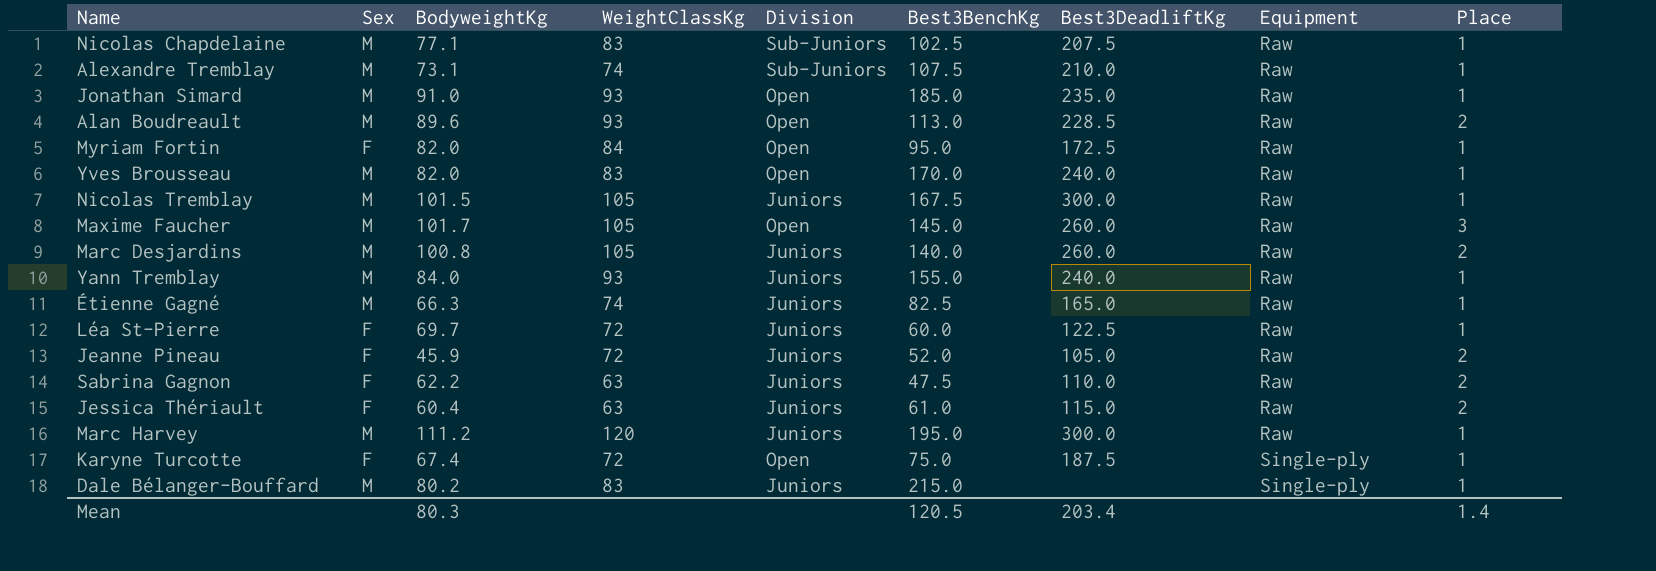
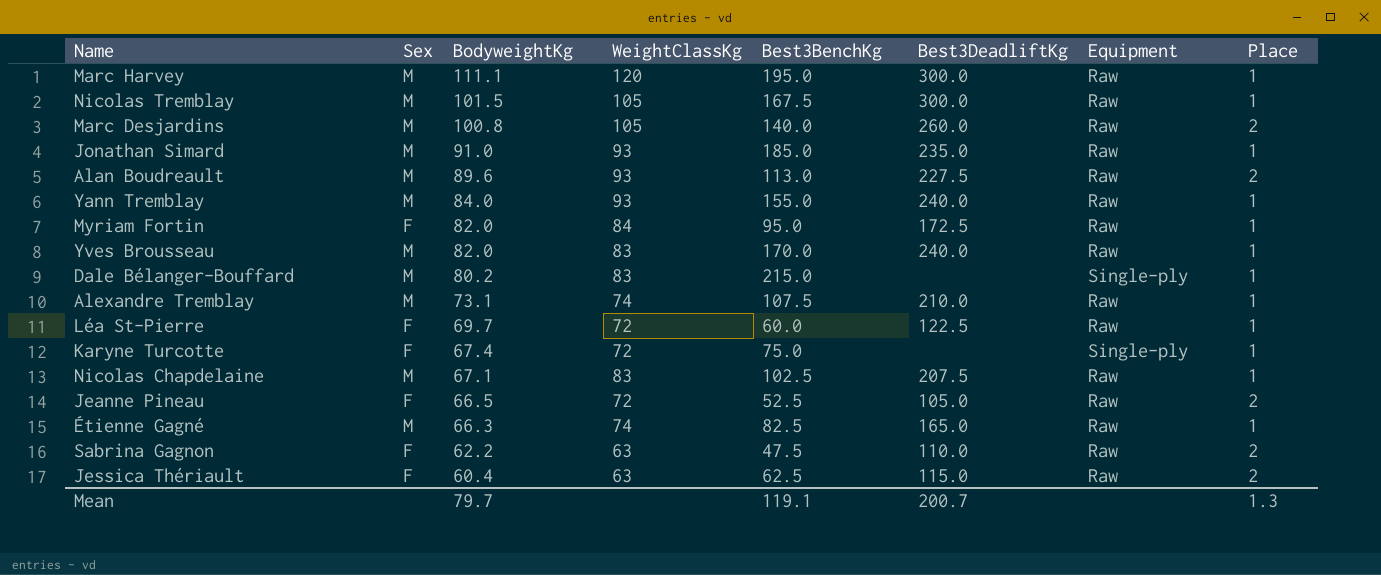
row order: Equipment ascending -> BodyweightKg descending
column Division | position: 5 -> none
row Maxime Faucher: M | 101.7 | 105 | Open | 145.0 | 260.0 | Raw | 3 -> none
Marc Harvey | BodyweightKg: 111.2 -> 111.1
Alan Boudreault | Best3DeadliftKg: 228.5 -> 227.5
Karyne Turcotte | Best3DeadliftKg: 187.5 -> none
Nicolas Chapdelaine | BodyweightKg: 77.1 -> 67.1
Jeanne Pineau | BodyweightKg: 45.9 -> 66.5
Jeanne Pineau | Best3BenchKg: 52.0 -> 52.5
Jessica Thériault | Best3BenchKg: 61.0 -> 62.5
Mean | BodyweightKg: 80.3 -> 79.7
Mean | Best3BenchKg: 120.5 -> 119.1
Mean | Best3DeadliftKg: 203.4 -> 200.7
Mean | Place: 1.4 -> 1.3

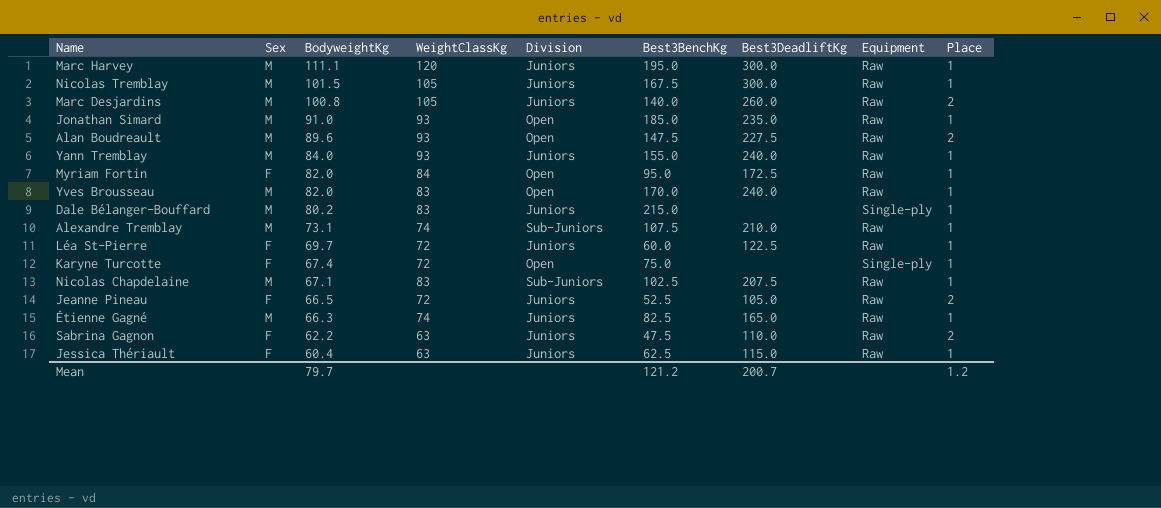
column Division | position: none -> 5
Alan Boudreault | Best3BenchKg: 113.0 -> 147.5
Jessica Thériault | Place: 2 -> 1
Mean | Best3BenchKg: 119.1 -> 121.2
Mean | Place: 1.3 -> 1.2

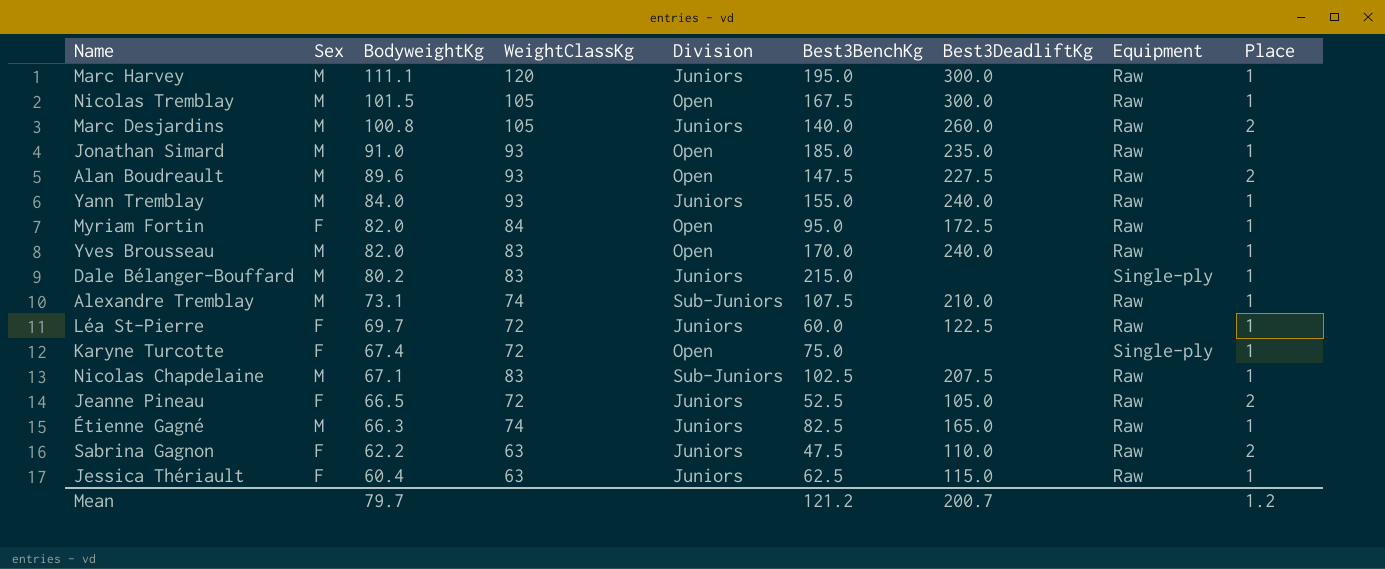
Nicolas Tremblay | Division: Juniors -> Open

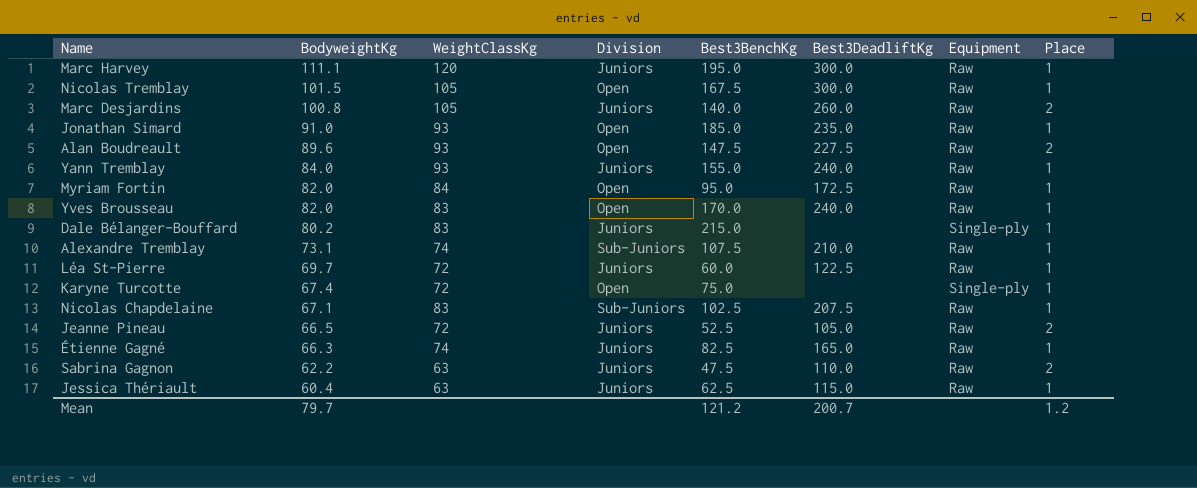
column Sex | position: 2 -> none

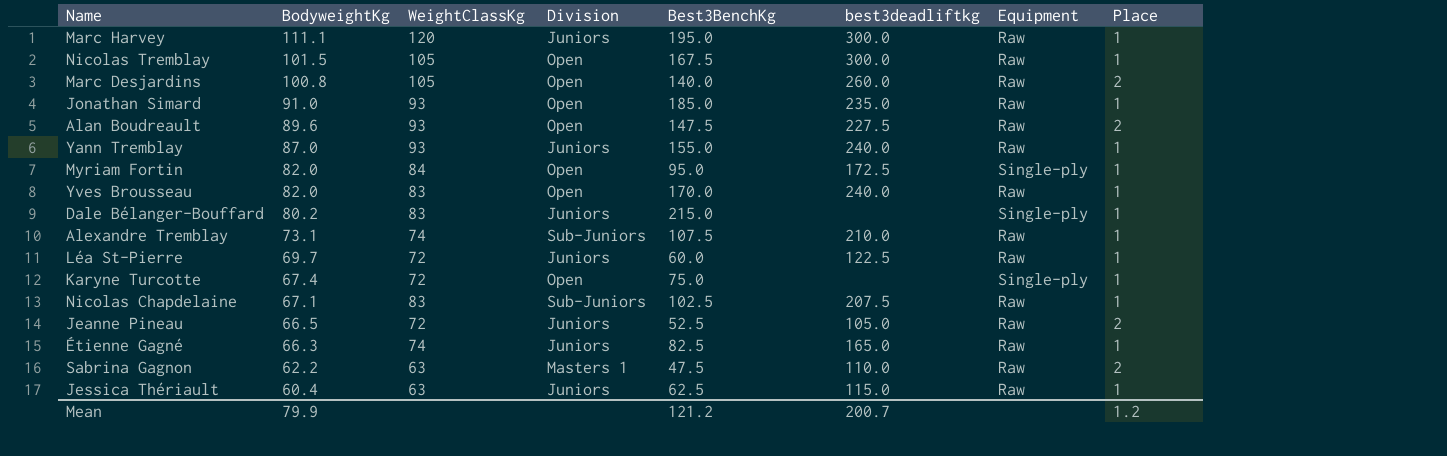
column name: Best3DeadliftKg -> best3deadliftkg
Marc Desjardins | Division: Juniors -> Open
Yann Tremblay | BodyweightKg: 84.0 -> 87.0
Myriam Fortin | Equipment: Raw -> Single-ply
Sabrina Gagnon | Division: Juniors -> Masters 1
Mean | BodyweightKg: 79.7 -> 79.9

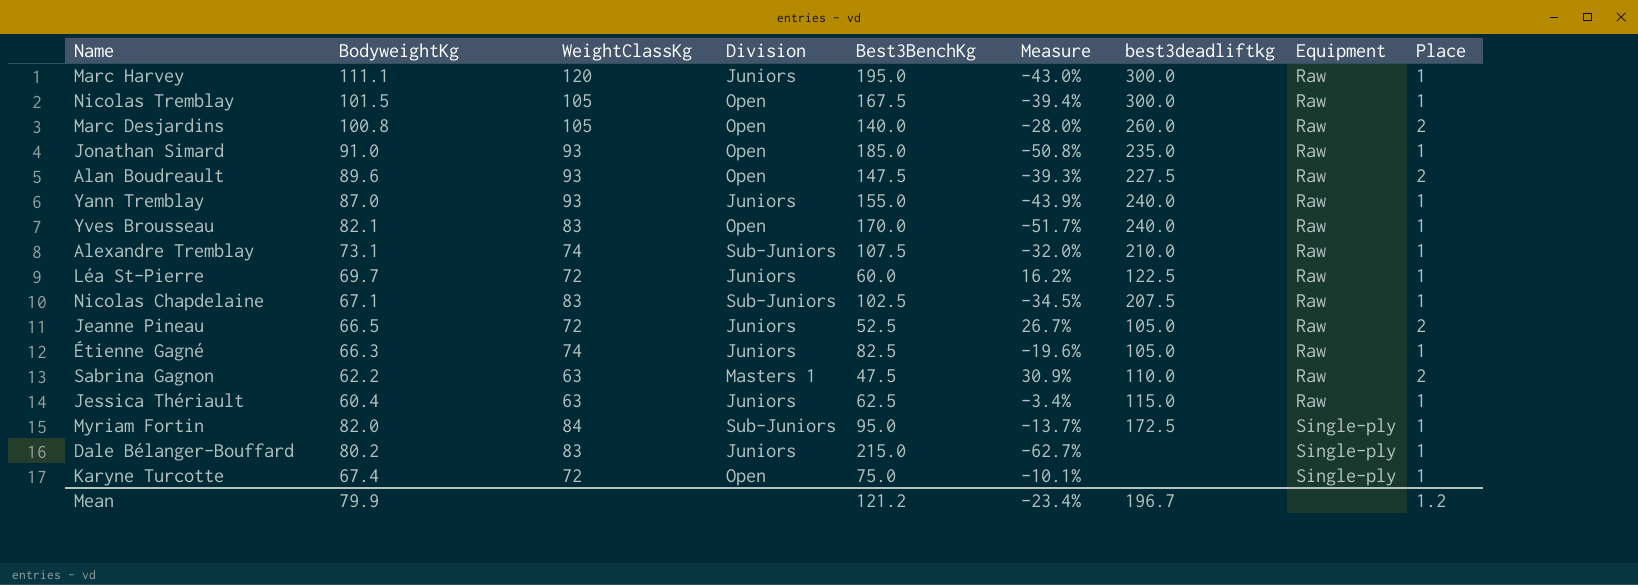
row order: BodyweightKg descending -> Equipment ascending
column Measure | formula: none -> ([BodyweightKg] - [Best3BenchKg]) / [Best3BenchKg]
Yves Brousseau | BodyweightKg: 82.0 -> 82.1
Étienne Gagné | best3deadliftkg: 165.0 -> 105.0
Myriam Fortin | Division: Open -> Sub-Juniors
Mean | best3deadliftkg: 200.7 -> 196.7

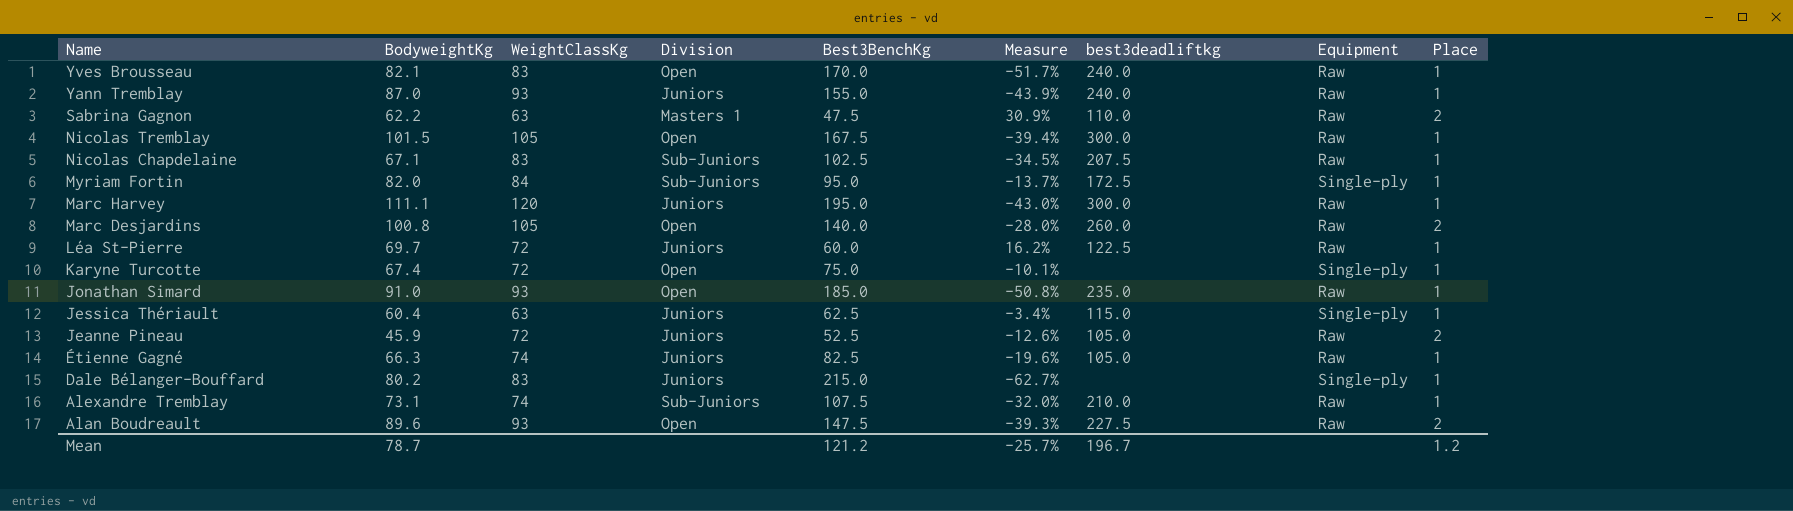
row order: Equipment ascending -> Name descending
Jessica Thériault | Equipment: Raw -> Single-ply
Jeanne Pineau | BodyweightKg: 66.5 -> 45.9
Jeanne Pineau | Measure: 26.7% -> -12.6%
Mean | BodyweightKg: 79.9 -> 78.7
Mean | Measure: -23.4% -> -25.7%

